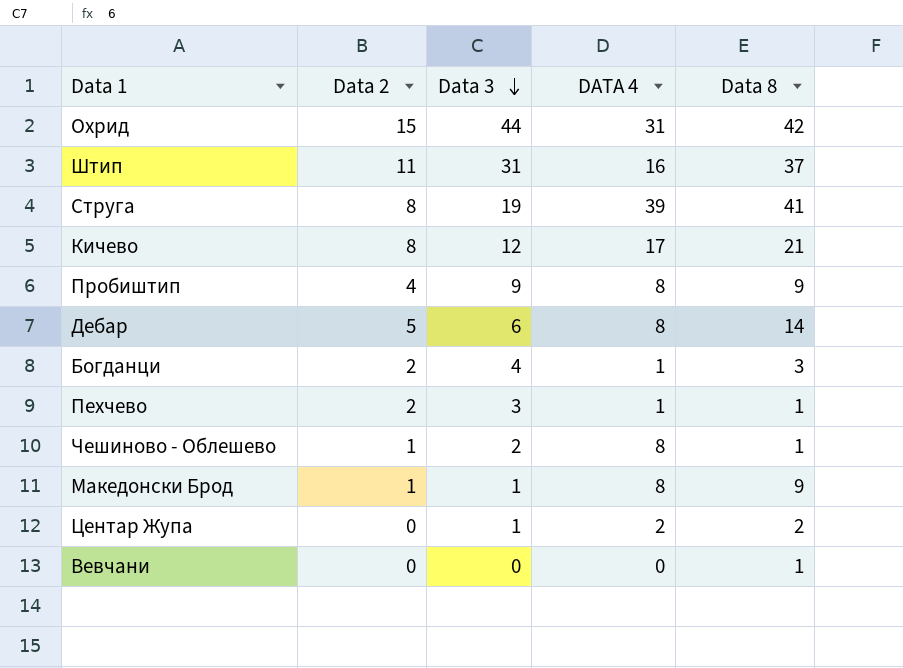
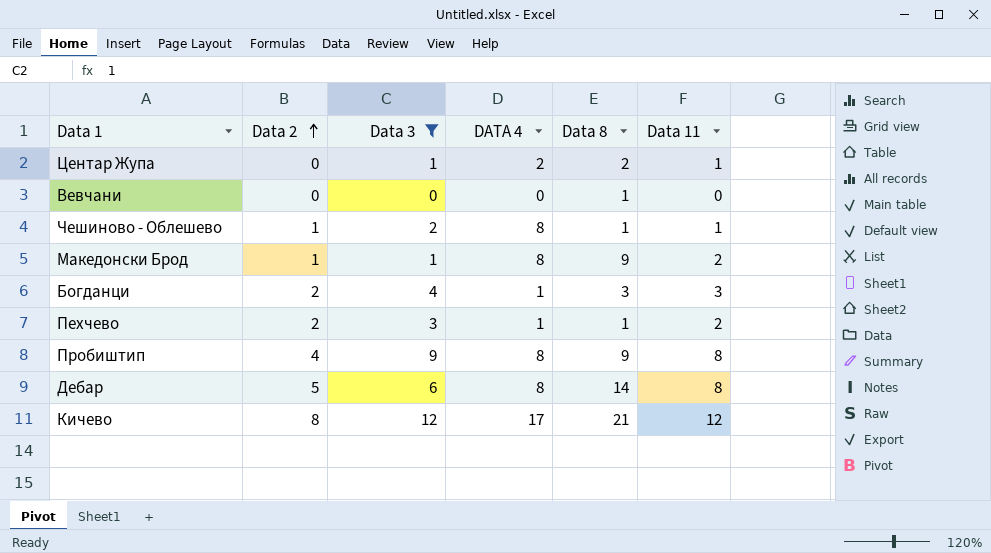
filter: none -> Data 3 <= 12
row order: Data 3 descending -> Data 2 ascending
column Data 11 | position: none -> 6

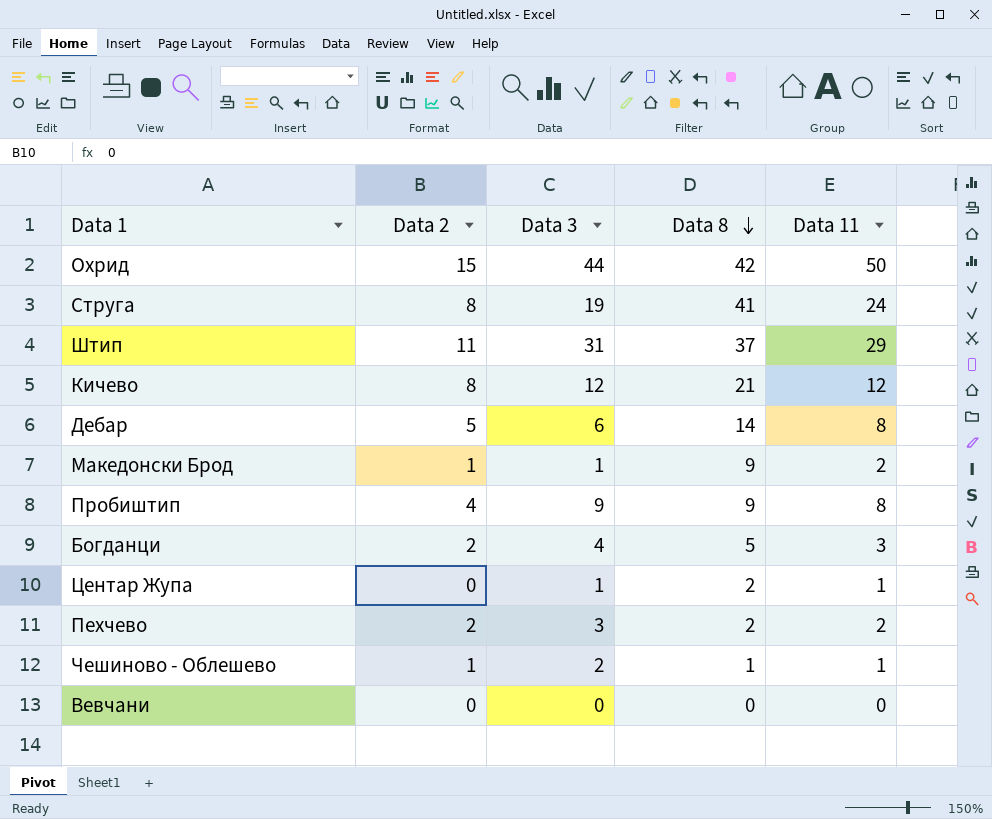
filter: Data 3 <= 12 -> none
row order: Data 2 ascending -> Data 8 descending
column DATA 4 | position: 4 -> none
Богданци | Data 8: 3 -> 5
Пехчево | Data 8: 1 -> 2
Вевчани | Data 8: 1 -> 0

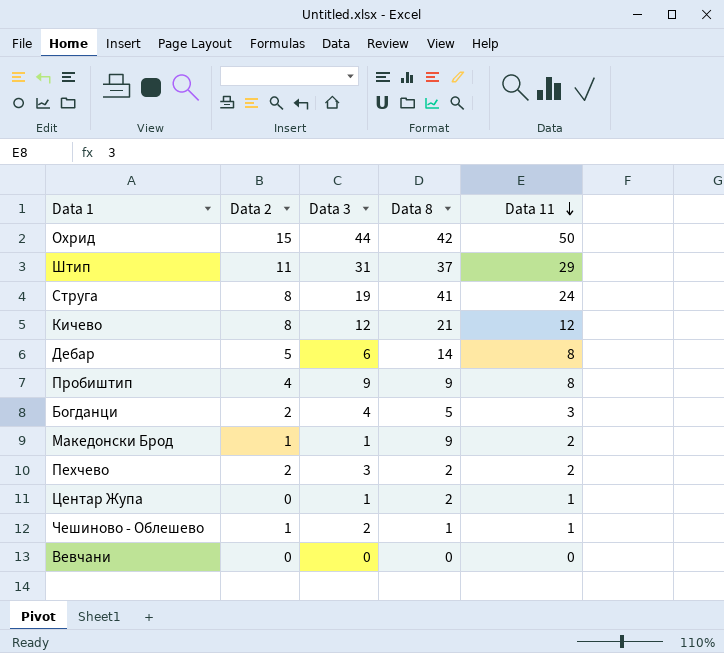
row order: Data 8 descending -> Data 11 descending

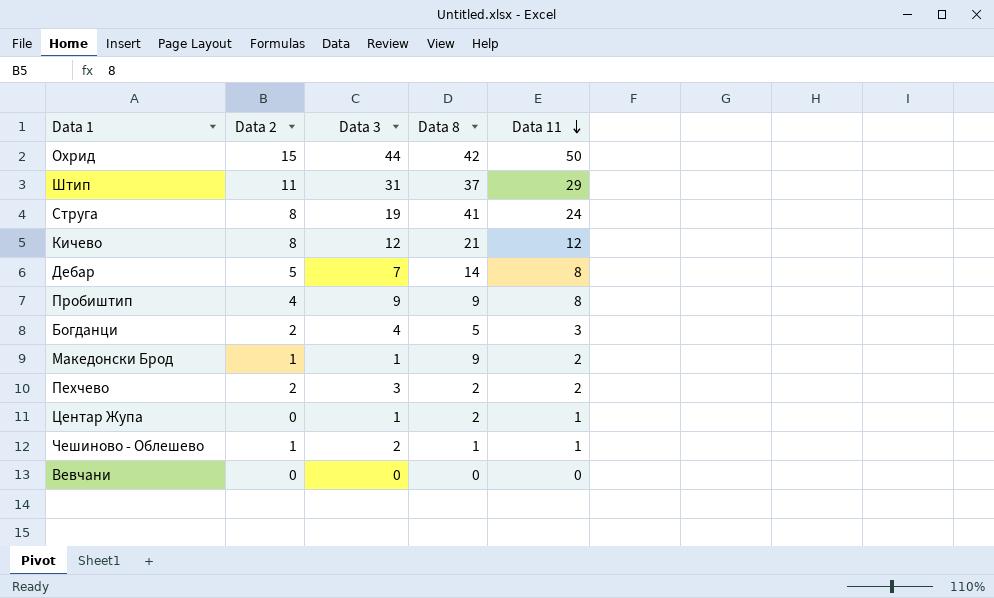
Дебар | Data 3: 6 -> 7

